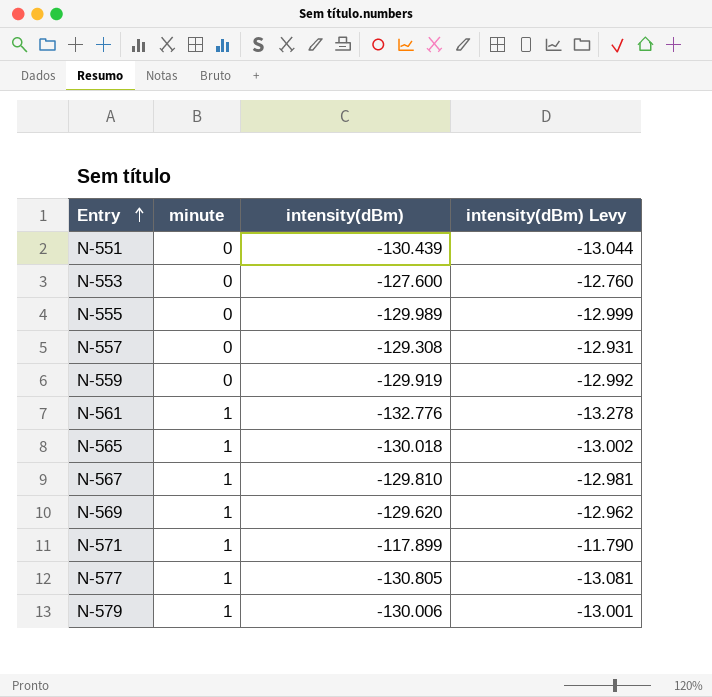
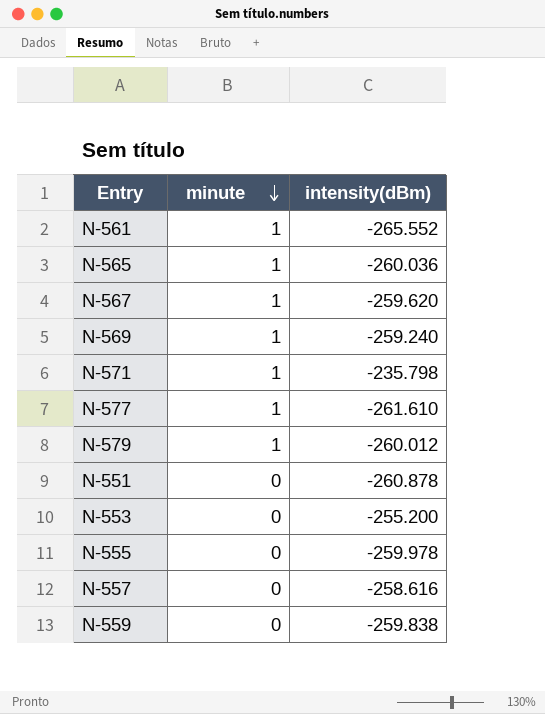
row order: Entry ascending -> minute descending
column intensity(dBm) Levy | formula: [intensity(dBm)] * 0.1 -> none
N-561 | intensity(dBm): -132.776 -> -265.552
N-565 | intensity(dBm): -130.018 -> -260.036
N-567 | intensity(dBm): -129.810 -> -259.620
N-569 | intensity(dBm): -129.620 -> -259.240
N-571 | intensity(dBm): -117.899 -> -235.798
N-577 | intensity(dBm): -130.805 -> -261.610
N-579 | intensity(dBm): -130.006 -> -260.012
N-551 | intensity(dBm): -130.439 -> -260.878
N-553 | intensity(dBm): -127.600 -> -255.200
N-555 | intensity(dBm): -129.989 -> -259.978
N-557 | intensity(dBm): -129.308 -> -258.616
N-559 | intensity(dBm): -129.919 -> -259.838

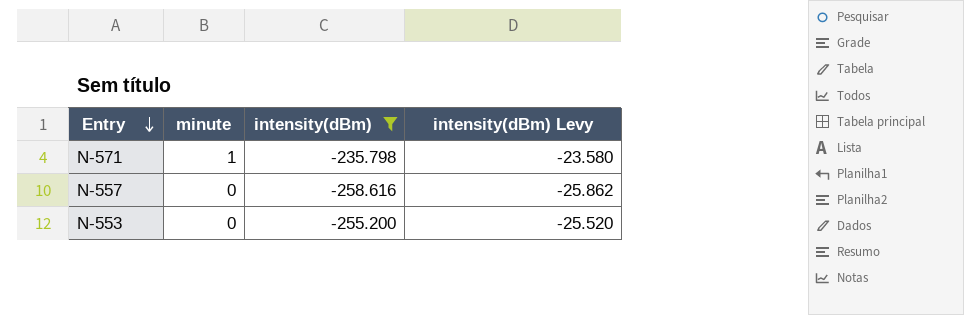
filter: none -> intensity(dBm) >= -258.616
row order: minute descending -> Entry descending
column intensity(dBm) Levy | formula: none -> [intensity(dBm)] * 0.1

